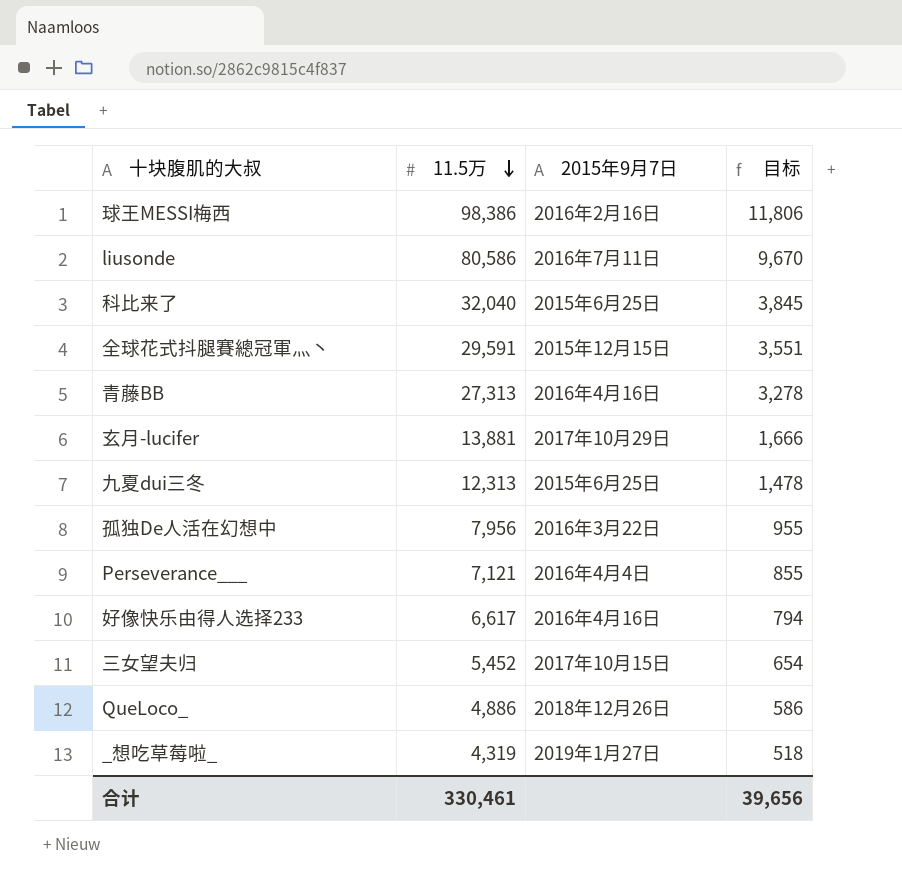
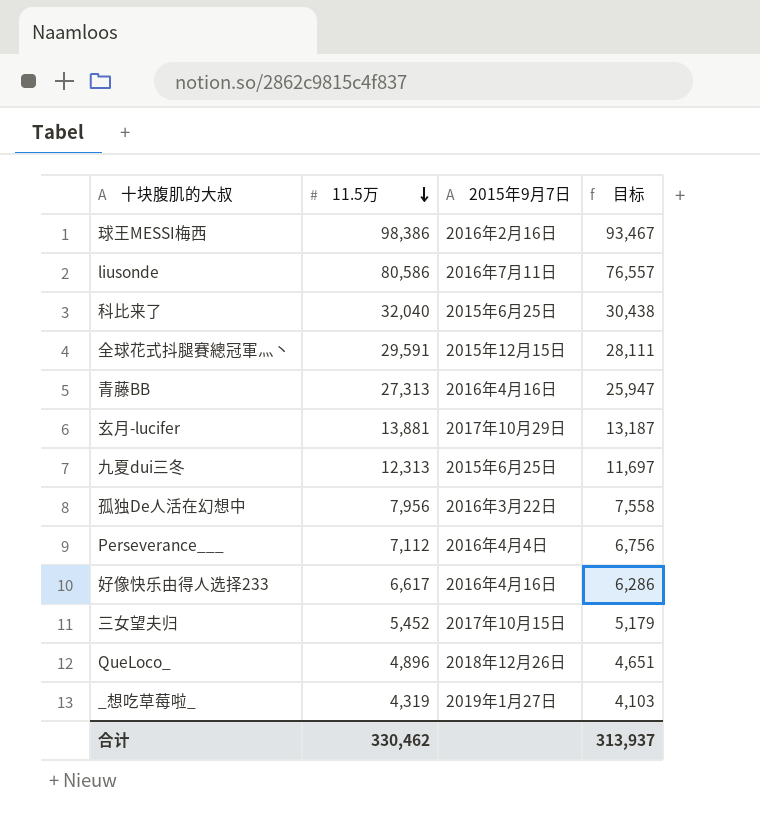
column 目标 | formula: [11.5万] * 0.12 -> [11.5万] * 0.95
Perseverance___ | 11.5万: 7,121 -> 7,112
QueLoco_ | 11.5万: 4,886 -> 4,896
合计 | 11.5万: 330,461 -> 330,462
合计 | 目标: 39,656 -> 313,937

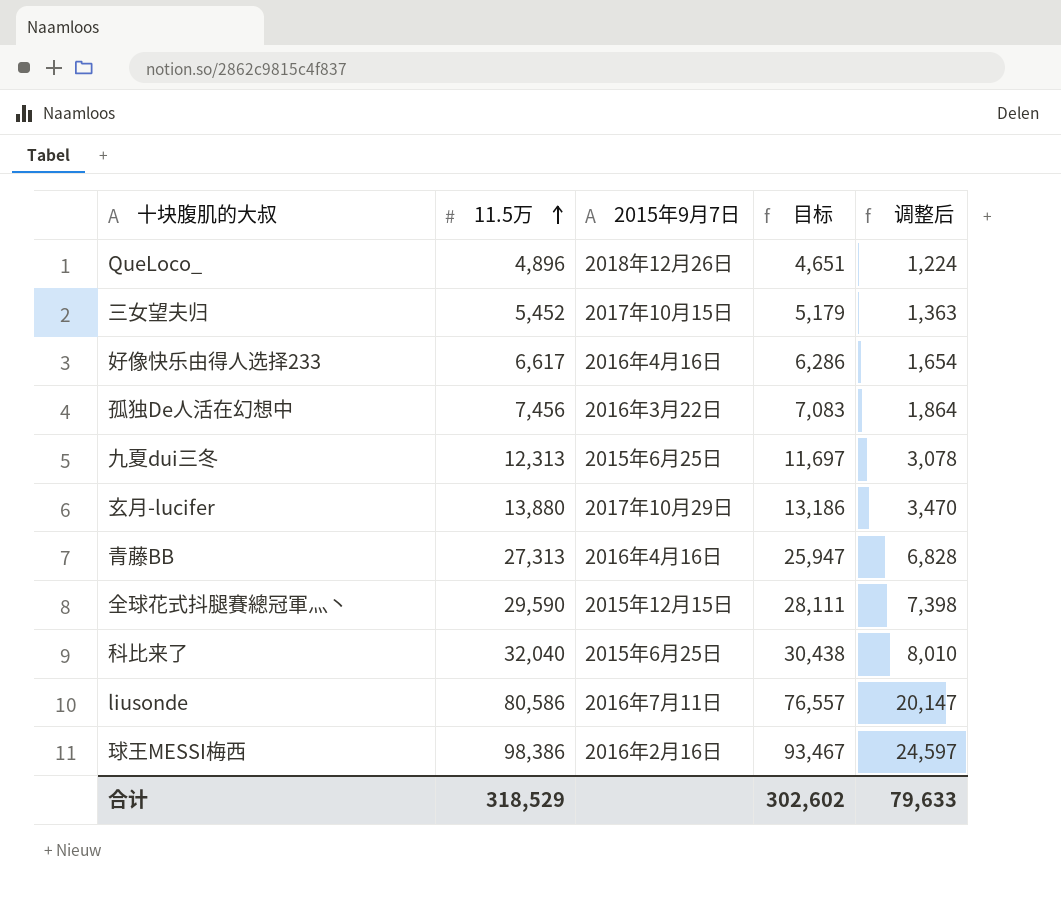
row order: 11.5万 descending -> 11.5万 ascending
column 调整后 | formula: none -> [11.5万] * 0.25
row Perseverance___: 7,112 | 2016年4月4日 | 6,756 -> none
row _想吃草莓啦_: 4,319 | 2019年1月27日 | 4,103 -> none
孤独De人活在幻想中 | 11.5万: 7,956 -> 7,456
孤独De人活在幻想中 | 目标: 7,558 -> 7,083
玄月-lucifer | 11.5万: 13,881 -> 13,880
玄月-lucifer | 目标: 13,187 -> 13,186
全球花式抖腿賽總冠軍灬丶 | 11.5万: 29,591 -> 29,590
合计 | 11.5万: 330,462 -> 318,529
合计 | 目标: 313,937 -> 302,602

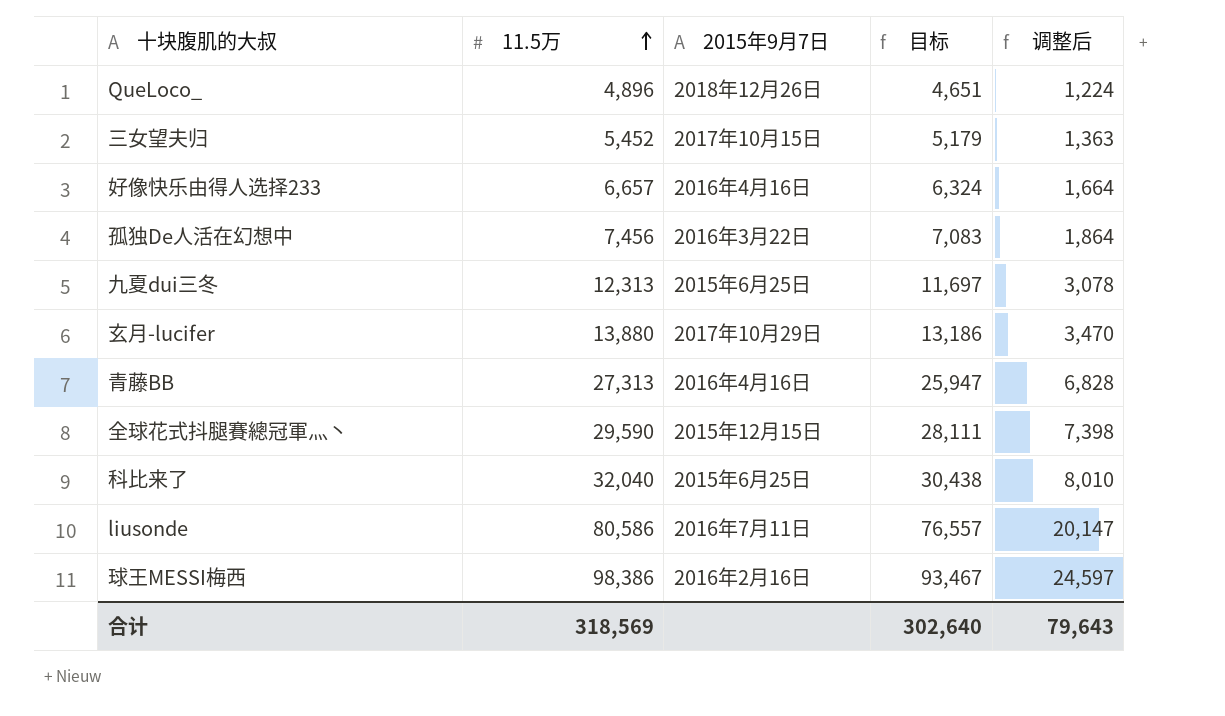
好像快乐由得人选择233 | 11.5万: 6,617 -> 6,657
好像快乐由得人选择233 | 目标: 6,286 -> 6,324
好像快乐由得人选择233 | 调整后: 1,654 -> 1,664
合计 | 11.5万: 318,529 -> 318,569
合计 | 目标: 302,602 -> 302,640
合计 | 调整后: 79,633 -> 79,643

